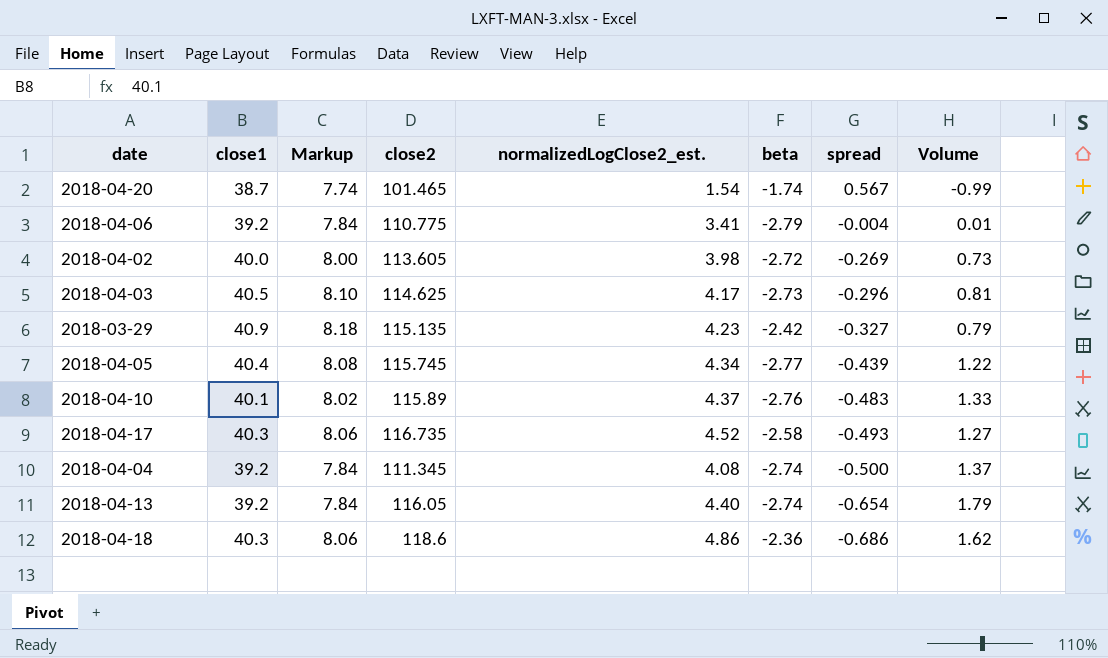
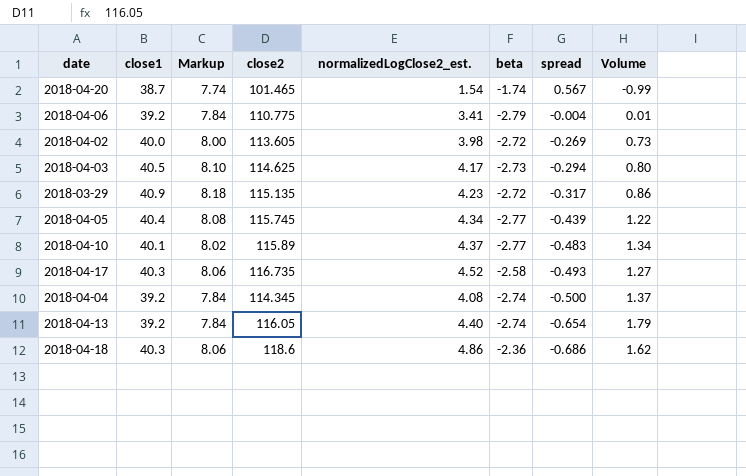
2018-04-03 | spread: -0.296 -> -0.294
2018-04-03 | Volume: 0.81 -> 0.80
2018-03-29 | beta: -2.42 -> -2.72
2018-03-29 | spread: -0.327 -> -0.317
2018-03-29 | Volume: 0.79 -> 0.86
2018-04-10 | beta: -2.76 -> -2.77
2018-04-10 | Volume: 1.33 -> 1.34
2018-04-04 | close2: 111.345 -> 114.345

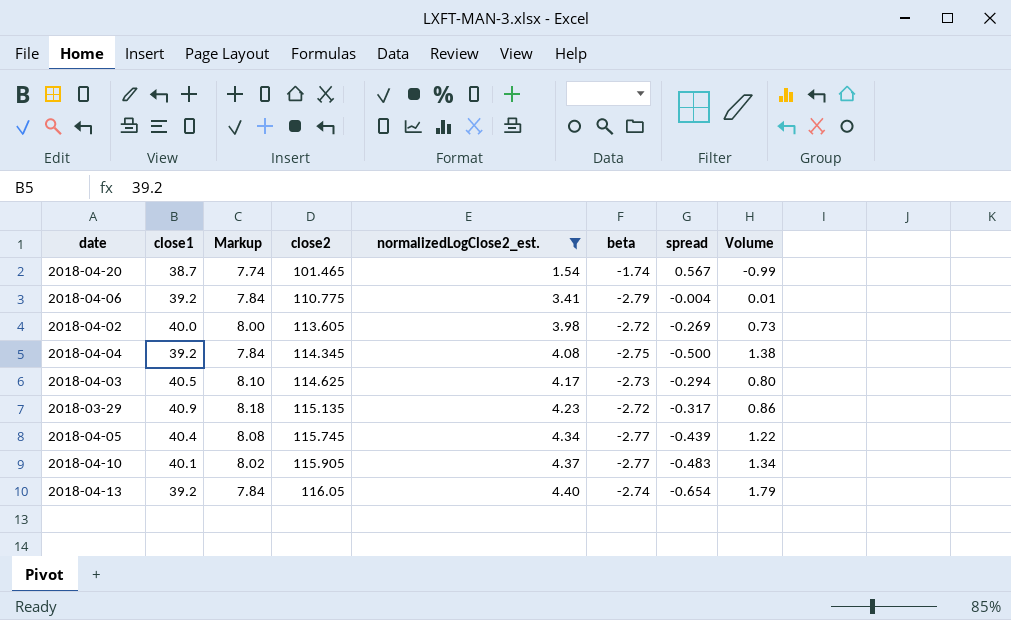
filter: none -> normalizedLogClose2_est. <= 4.40
row order: spread descending -> close2 ascending
2018-04-04 | beta: -2.74 -> -2.75
2018-04-04 | Volume: 1.37 -> 1.38
2018-04-10 | close2: 115.89 -> 115.905

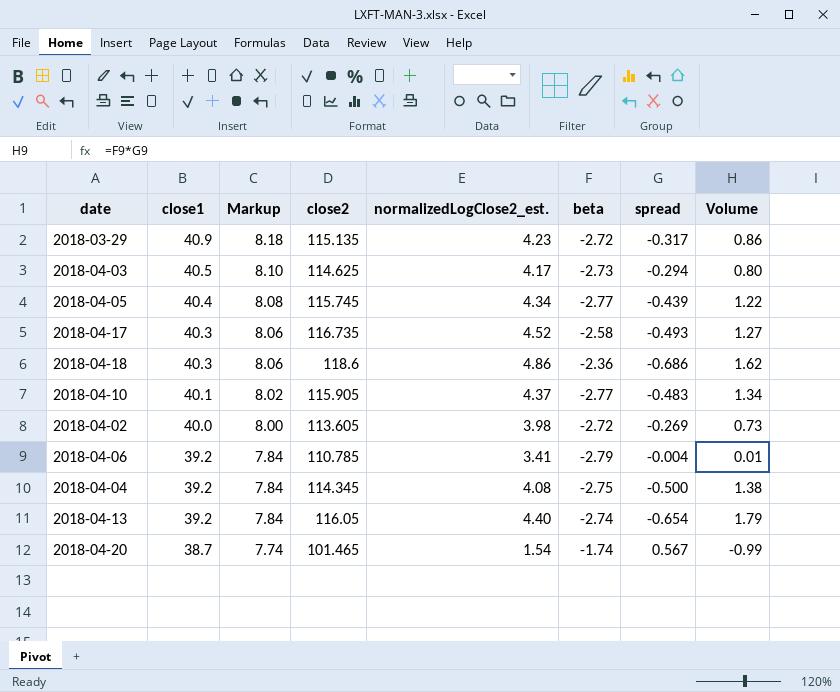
filter: normalizedLogClose2_est. <= 4.40 -> none
row order: close2 ascending -> close1 descending
2018-04-06 | close2: 110.775 -> 110.785

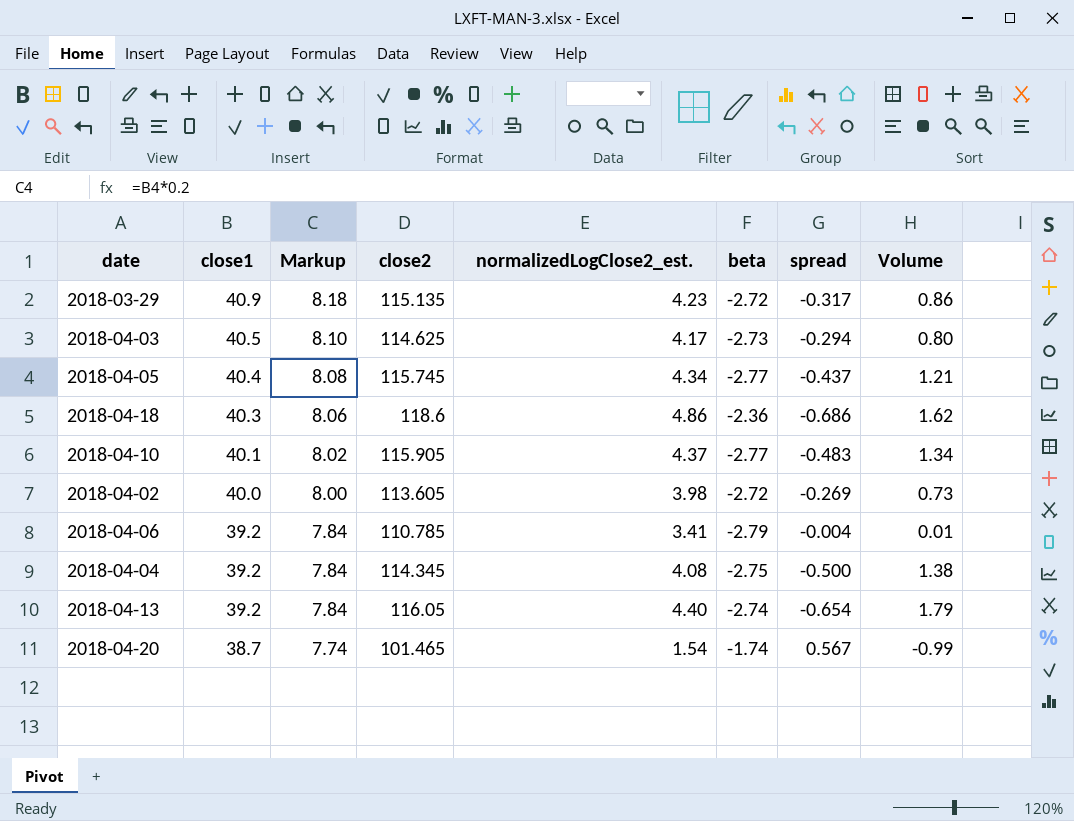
row 2018-04-17: 40.3 | 8.06 | 116.735 | 4.52 | -2.58 | -0.493 | 1.27 -> none
2018-04-05 | spread: -0.439 -> -0.437
2018-04-05 | Volume: 1.22 -> 1.21

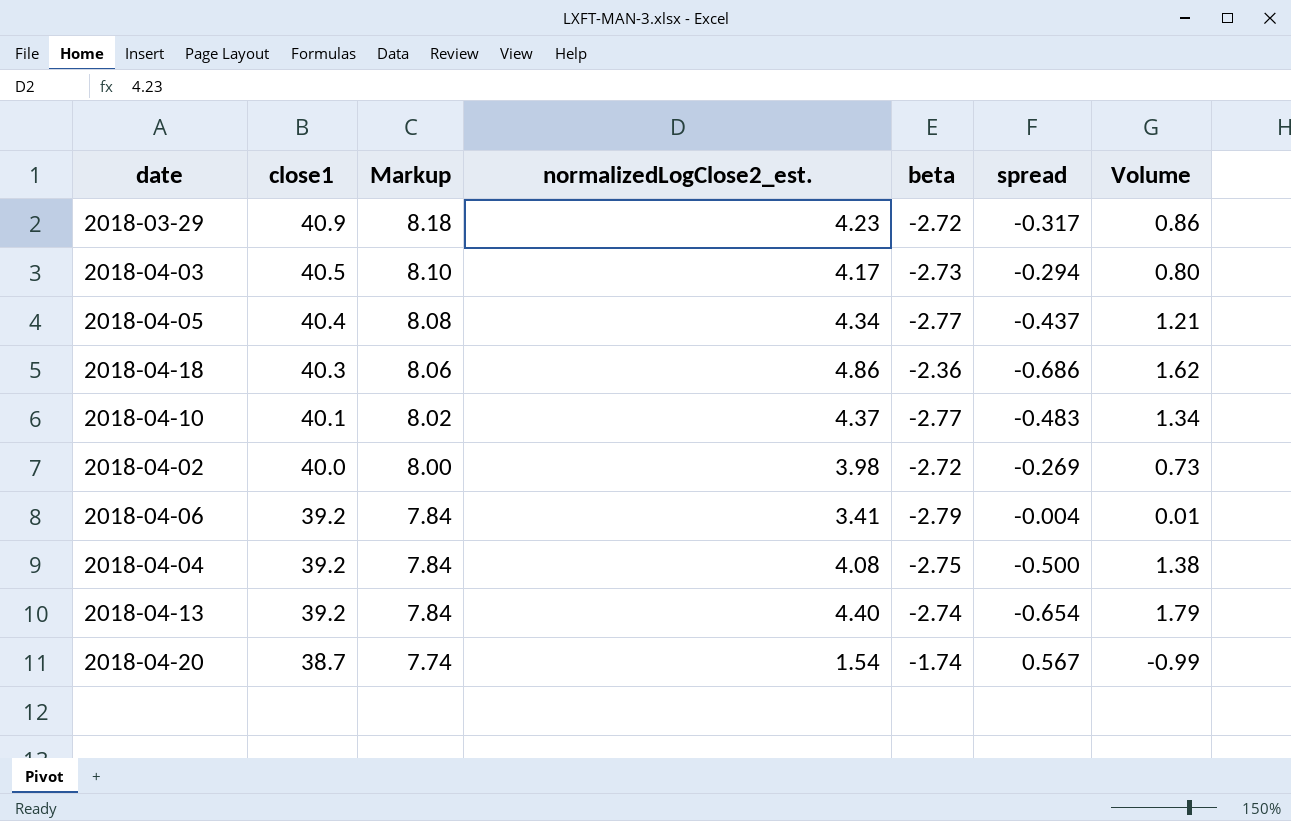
column close2 | position: 4 -> none

